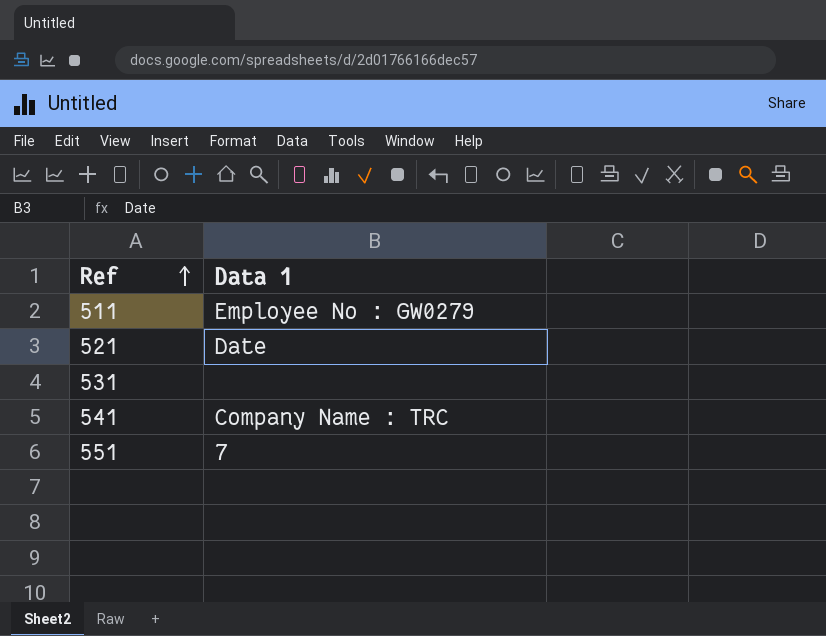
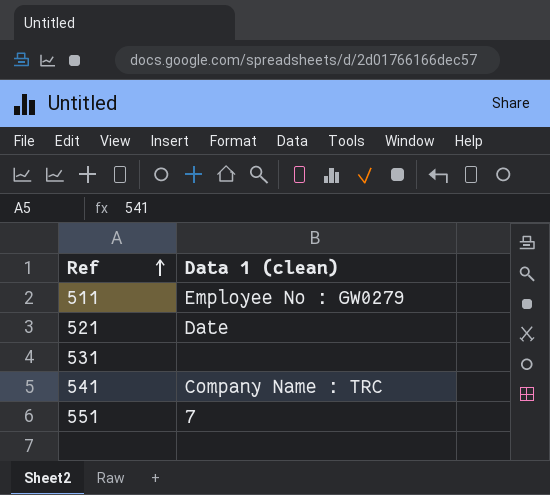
column name: Data 1 -> Data 1 (clean)

